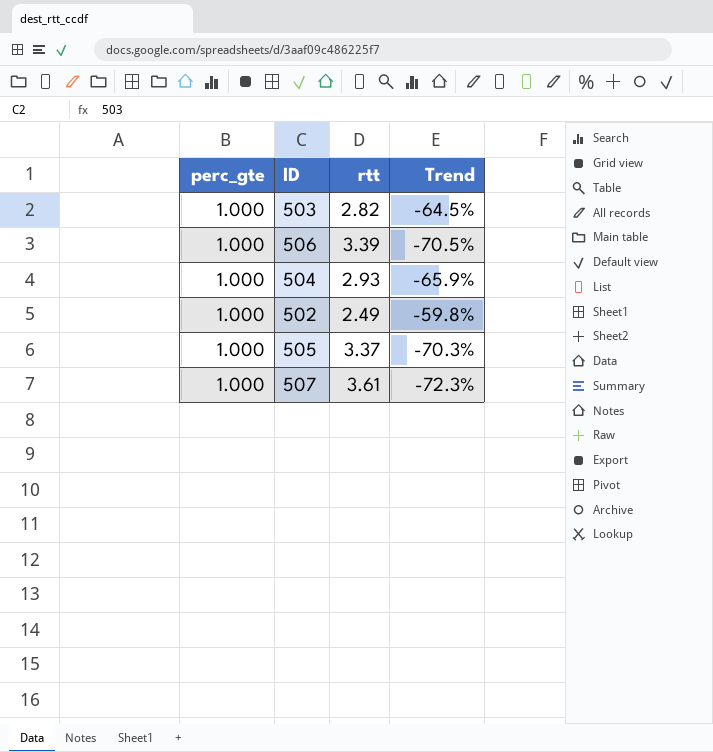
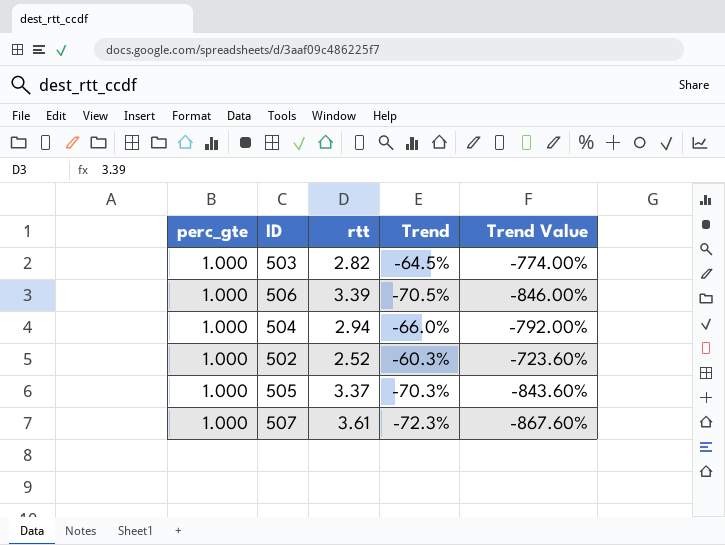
column Trend Value | formula: none -> [Trend] * 12
504 | rtt: 2.93 -> 2.94
504 | Trend: -65.9% -> -66.0%
502 | rtt: 2.49 -> 2.52
502 | Trend: -59.8% -> -60.3%

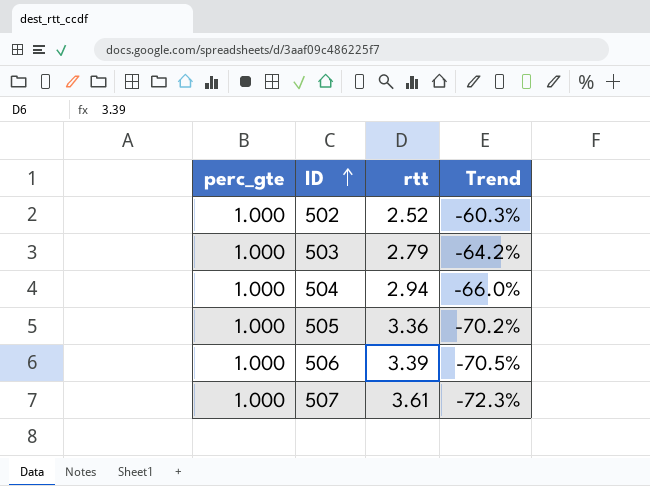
row order: none -> ID ascending
column Trend Value | formula: [Trend] * 12 -> none
503 | rtt: 2.82 -> 2.79
503 | Trend: -64.5% -> -64.2%
505 | rtt: 3.37 -> 3.36
505 | Trend: -70.3% -> -70.2%

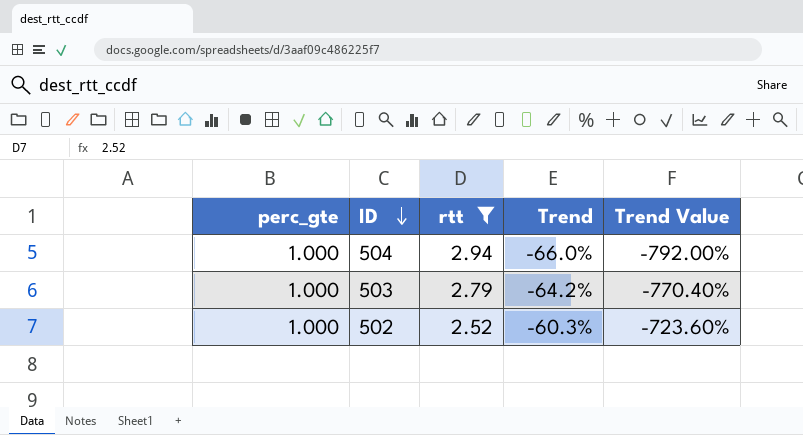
filter: none -> rtt <= 2.94
row order: ID ascending -> ID descending
column Trend Value | formula: none -> [Trend] * 12

